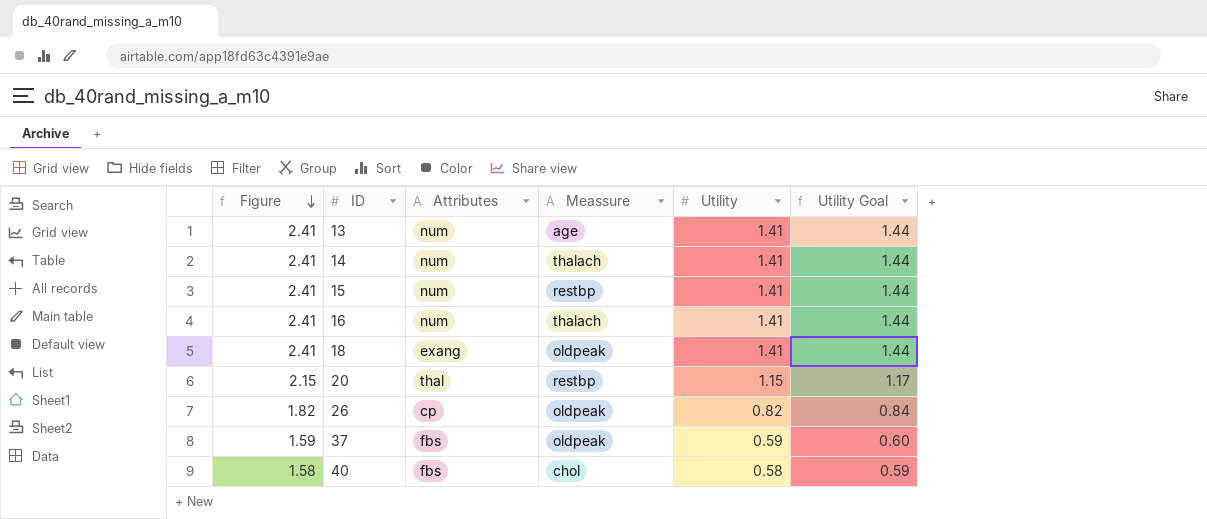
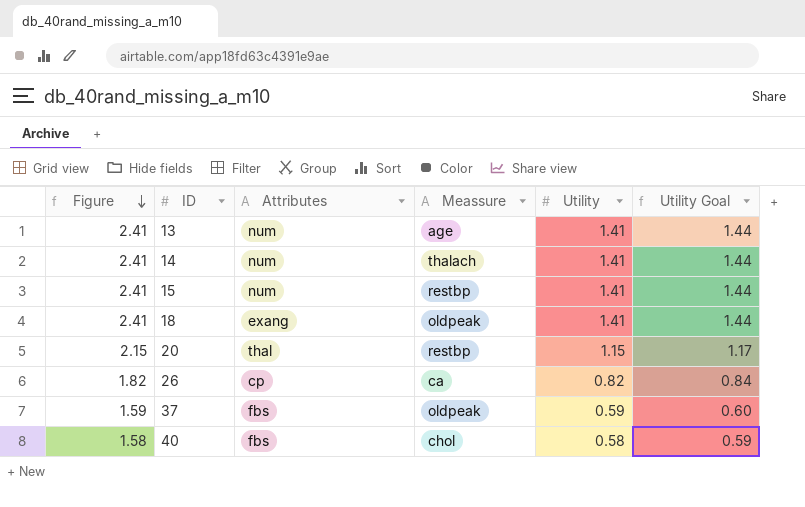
row 16: 2.41 | num | thalach | 1.41 | 1.44 -> none
26 | Meassure: oldpeak -> ca

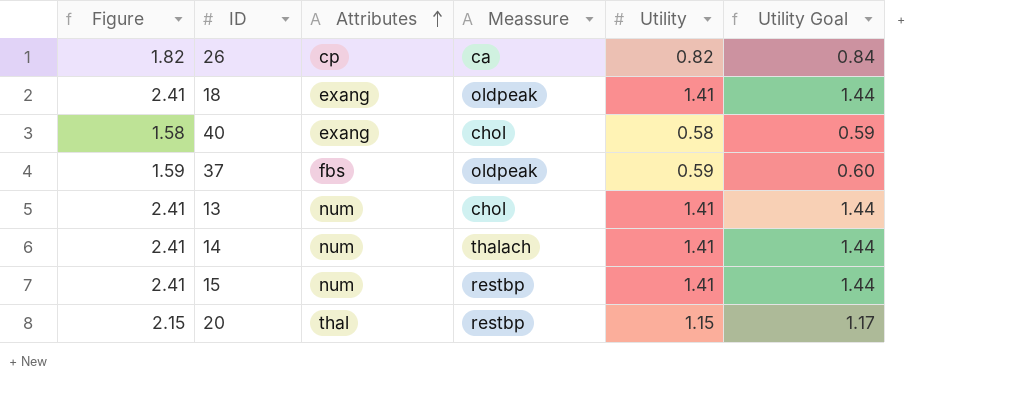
row order: Figure descending -> Attributes ascending
40 | Attributes: fbs -> exang
13 | Meassure: age -> chol

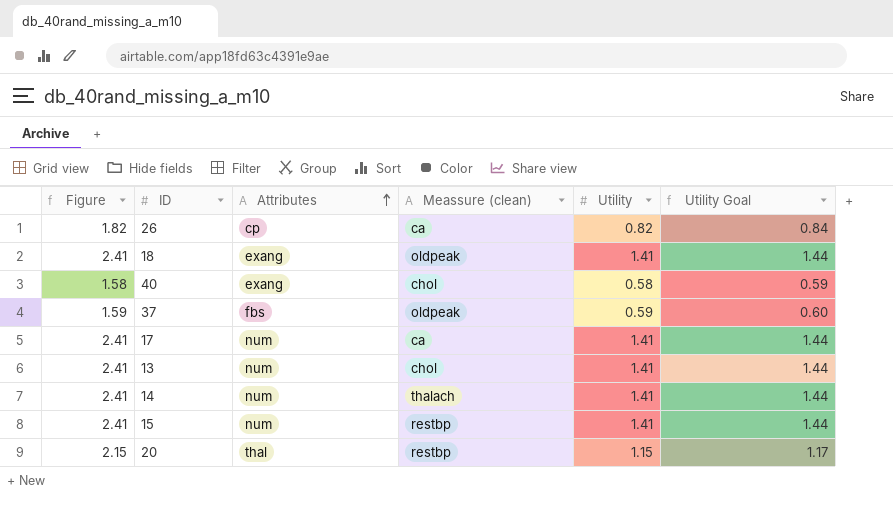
column name: Meassure -> Meassure (clean)
row 17: none -> 2.41 | num | ca | 1.41 | 1.44

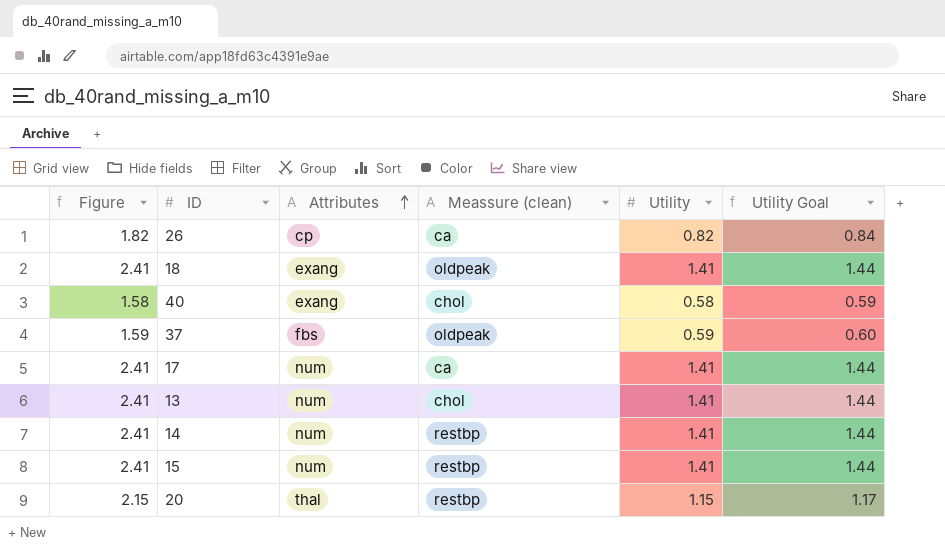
14 | Meassure (clean): thalach -> restbp

